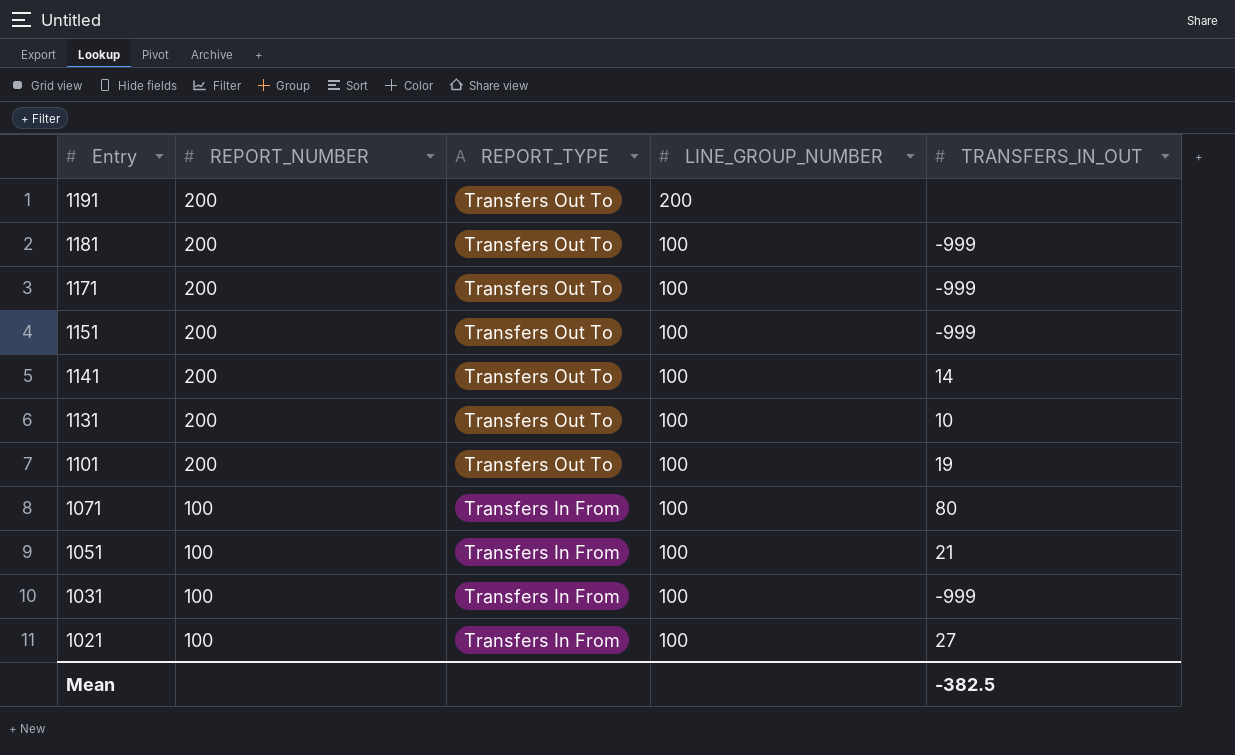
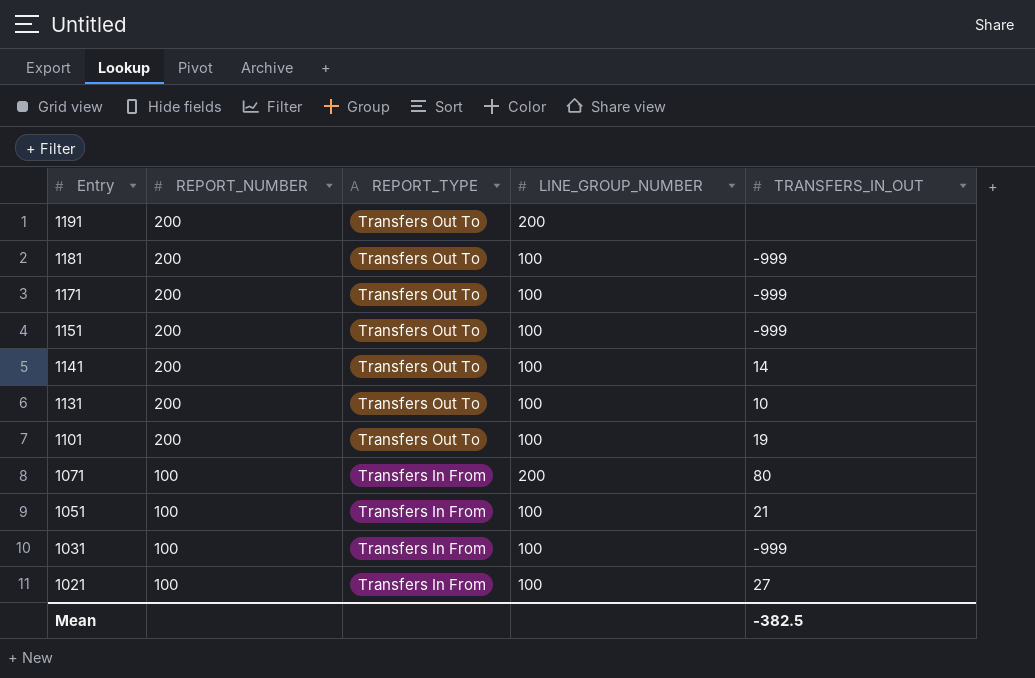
1071 | LINE_GROUP_NUMBER: 100 -> 200

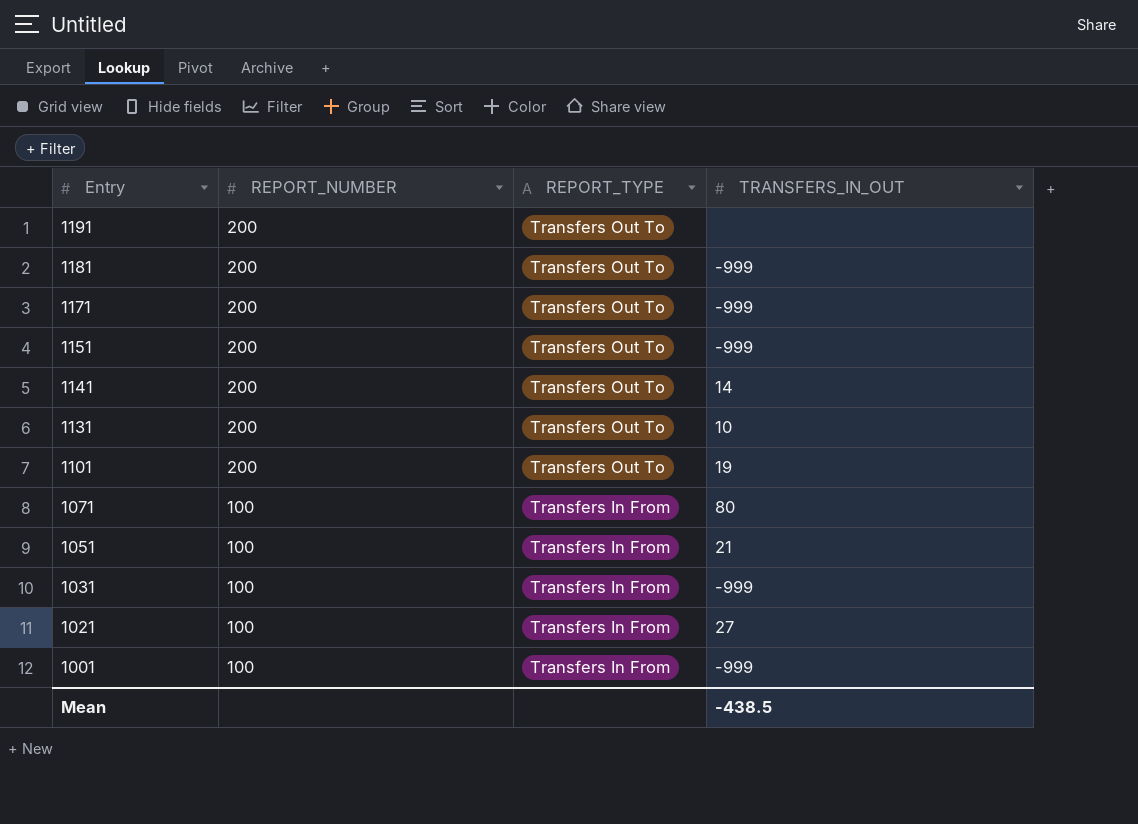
column LINE_GROUP_NUMBER | position: 4 -> none
row 1001: none -> 100 | Transfers In From | -999
Mean | TRANSFERS_IN_OUT: -382.5 -> -438.5

